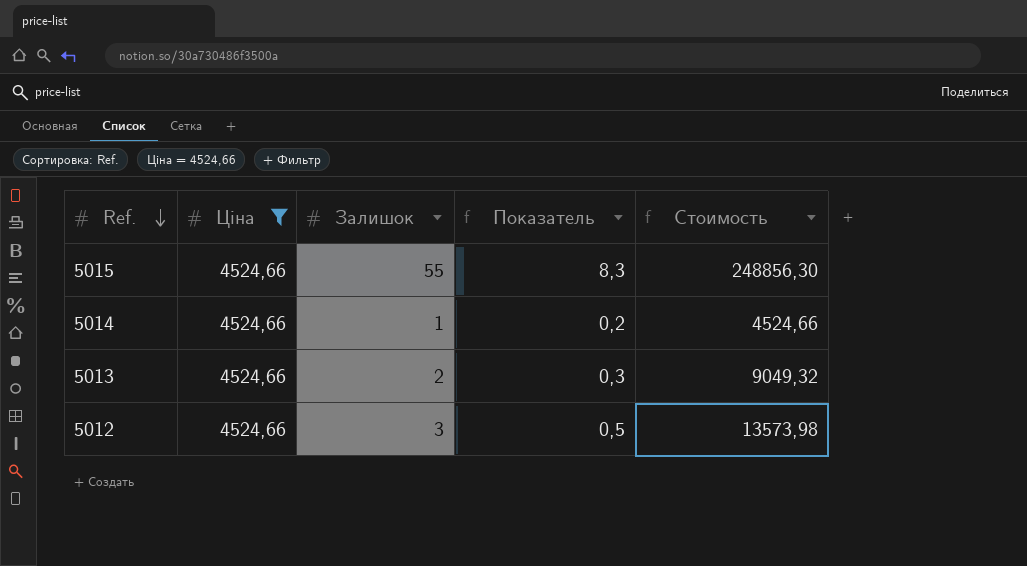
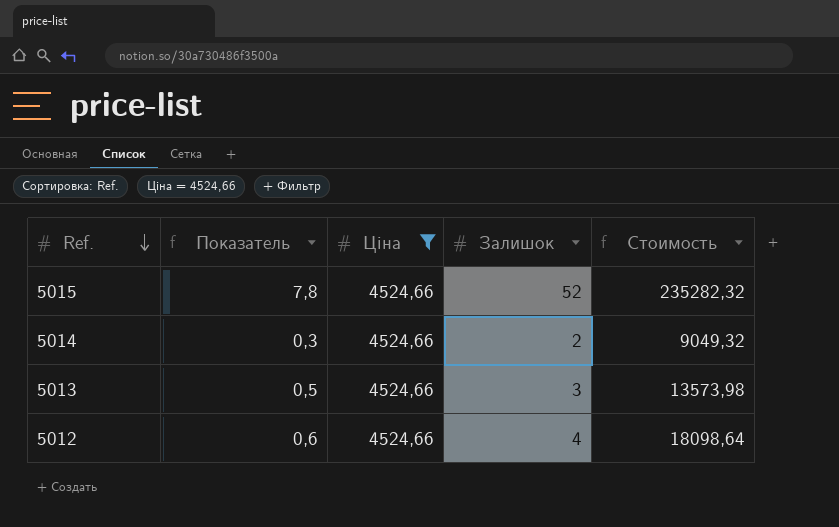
column Показатель | position: 4 -> 2
5015 | Показатель: 8,3 -> 7,8
5015 | Залишок: 55 -> 52
5015 | Стоимость: 248856,30 -> 235282,32
5014 | Показатель: 0,2 -> 0,3
5014 | Залишок: 1 -> 2
5014 | Стоимость: 4524,66 -> 9049,32
5013 | Показатель: 0,3 -> 0,5
5013 | Залишок: 2 -> 3
5013 | Стоимость: 9049,32 -> 13573,98
5012 | Показатель: 0,5 -> 0,6
5012 | Залишок: 3 -> 4
5012 | Стоимость: 13573,98 -> 18098,64

